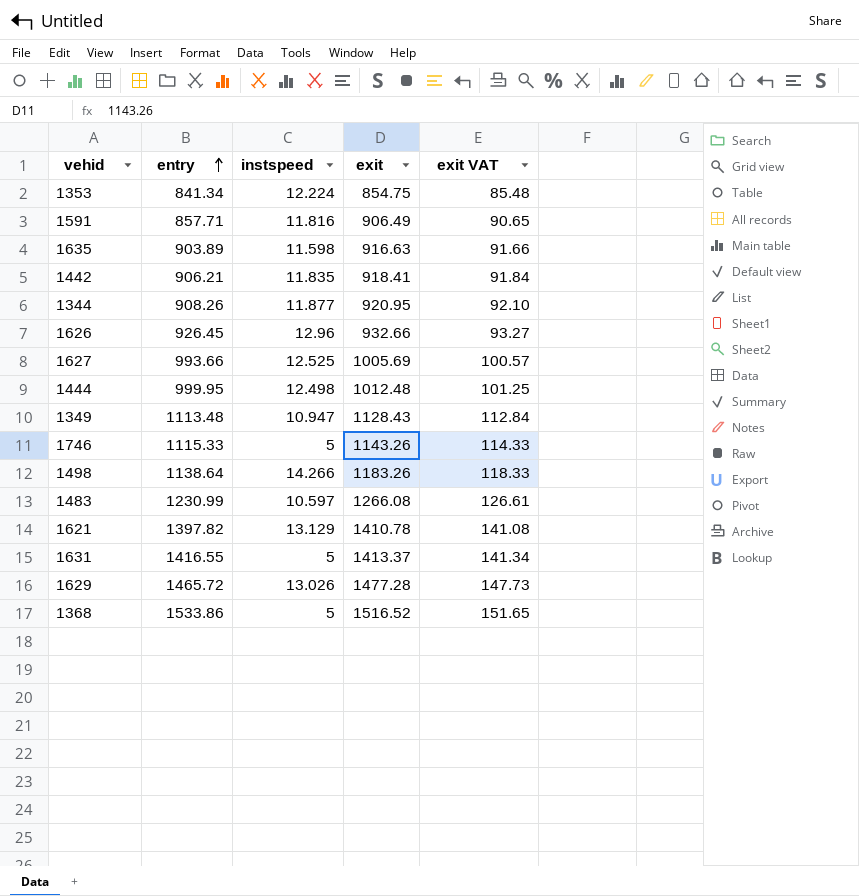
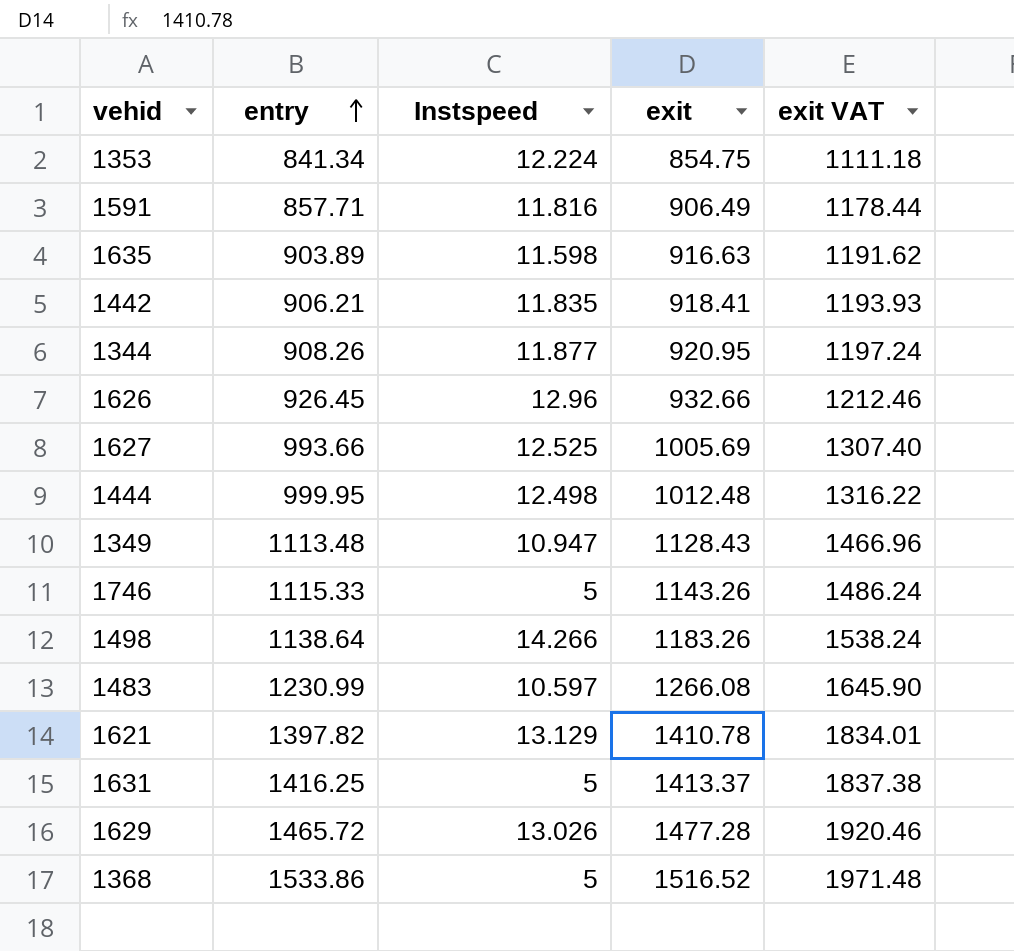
column name: instspeed -> Instspeed
column exit VAT | formula: [exit] * 0.1 -> [exit] * 1.3
1631 | entry: 1416.55 -> 1416.25

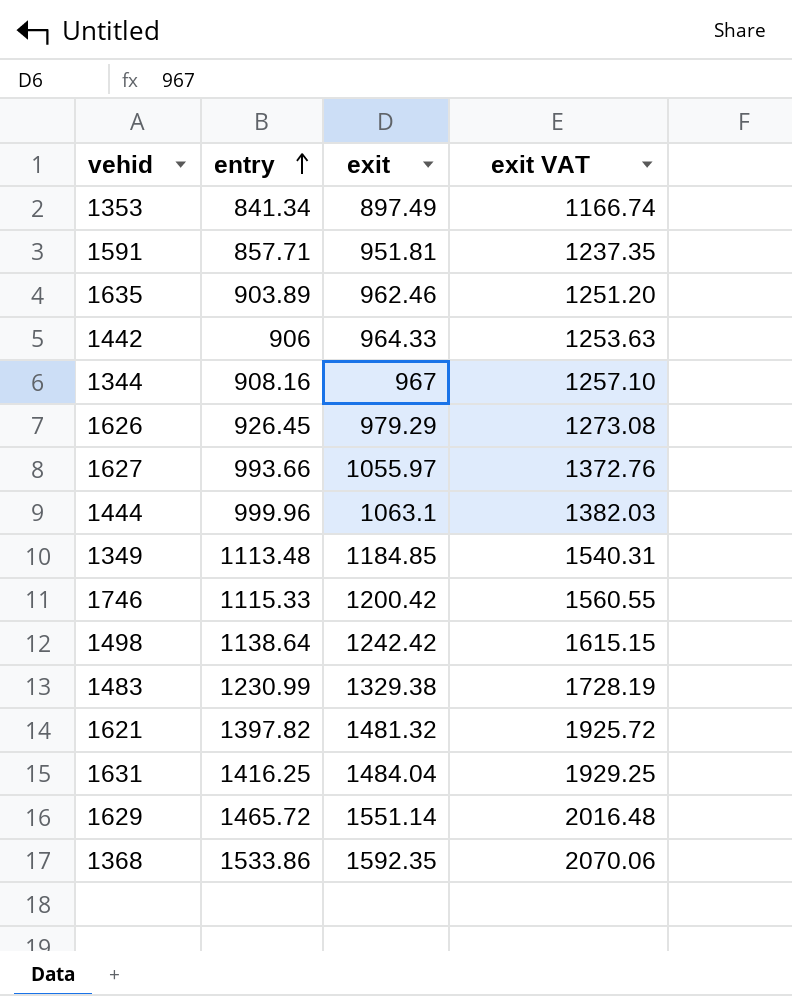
column Instspeed | position: 3 -> none
1353 | exit: 854.75 -> 897.49
1353 | exit VAT: 1111.18 -> 1166.74
1591 | exit: 906.49 -> 951.81
1591 | exit VAT: 1178.44 -> 1237.35
1635 | exit: 916.63 -> 962.46
1635 | exit VAT: 1191.62 -> 1251.20
1442 | entry: 906.21 -> 906
1442 | exit: 918.41 -> 964.33
1442 | exit VAT: 1193.93 -> 1253.63
1344 | entry: 908.26 -> 908.16
1344 | exit: 920.95 -> 967
1344 | exit VAT: 1197.24 -> 1257.10
1626 | exit: 932.66 -> 979.29
1626 | exit VAT: 1212.46 -> 1273.08
1627 | exit: 1005.69 -> 1055.97
1627 | exit VAT: 1307.40 -> 1372.76
1444 | entry: 999.95 -> 999.96
1444 | exit: 1012.48 -> 1063.1
1444 | exit VAT: 1316.22 -> 1382.03
1349 | exit: 1128.43 -> 1184.85
1349 | exit VAT: 1466.96 -> 1540.31
1746 | exit: 1143.26 -> 1200.42
1746 | exit VAT: 1486.24 -> 1560.55
1498 | exit: 1183.26 -> 1242.42
1498 | exit VAT: 1538.24 -> 1615.15
1483 | exit: 1266.08 -> 1329.38
1483 | exit VAT: 1645.90 -> 1728.19
1621 | exit: 1410.78 -> 1481.32
1621 | exit VAT: 1834.01 -> 1925.72
1631 | exit: 1413.37 -> 1484.04
1631 | exit VAT: 1837.38 -> 1929.25
1629 | exit: 1477.28 -> 1551.14
1629 | exit VAT: 1920.46 -> 2016.48
1368 | exit: 1516.52 -> 1592.35
1368 | exit VAT: 1971.48 -> 2070.06

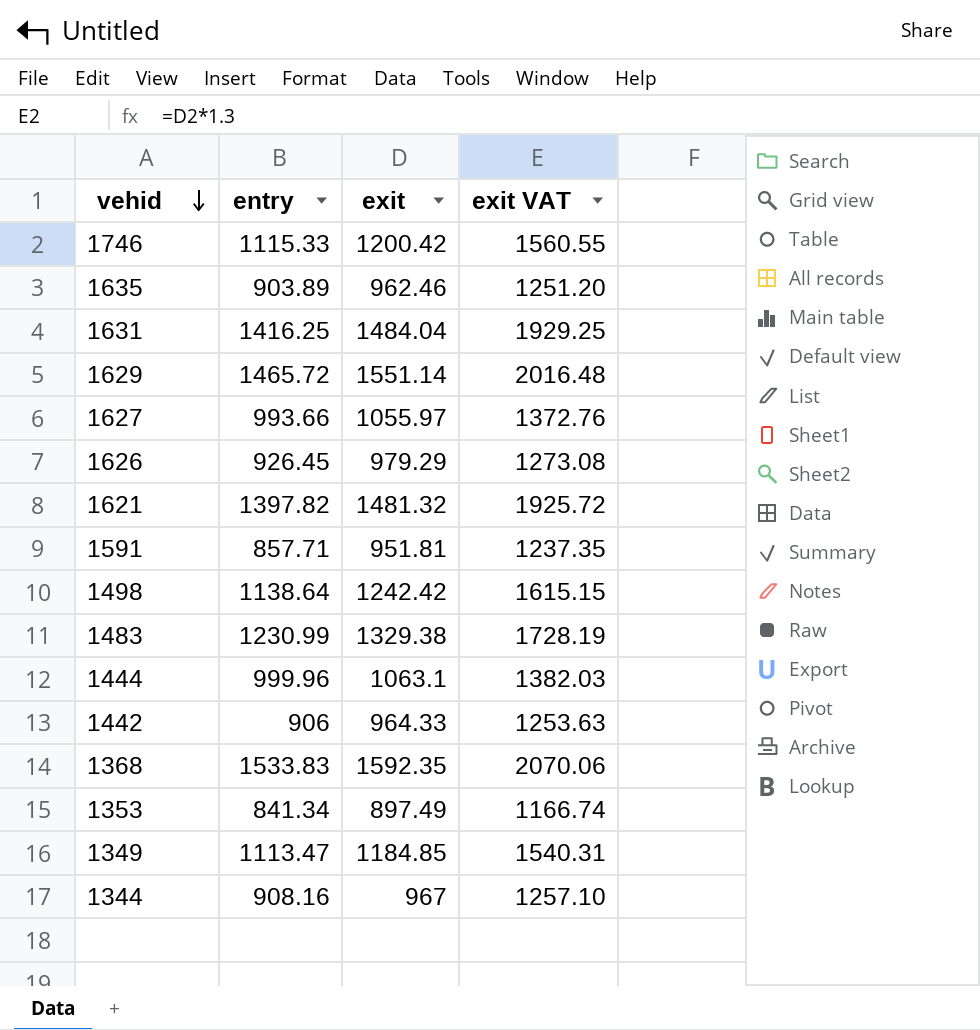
row order: entry ascending -> vehid descending
1368 | entry: 1533.86 -> 1533.83
1349 | entry: 1113.48 -> 1113.47

